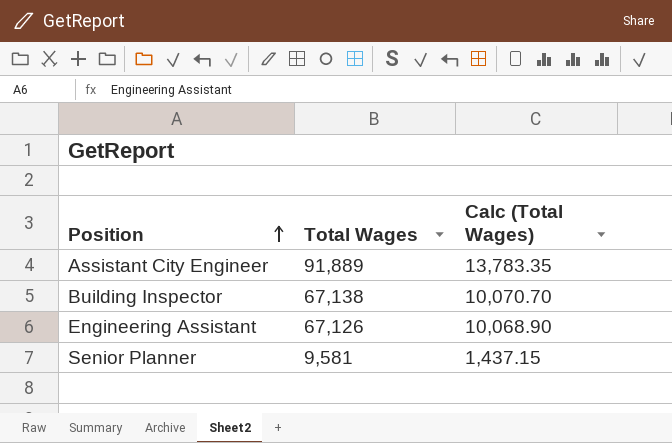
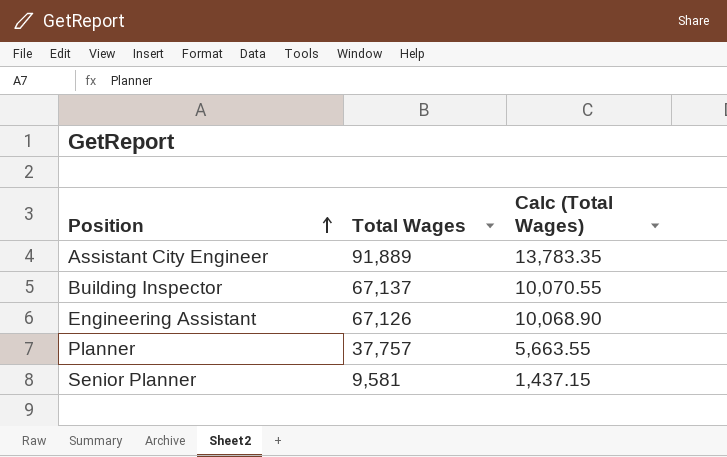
Building Inspector | Total Wages: 67,138 -> 67,137
Building Inspector | Calc (Total Wages): 10,070.70 -> 10,070.55
row Planner: none -> 37,757 | 5,663.55

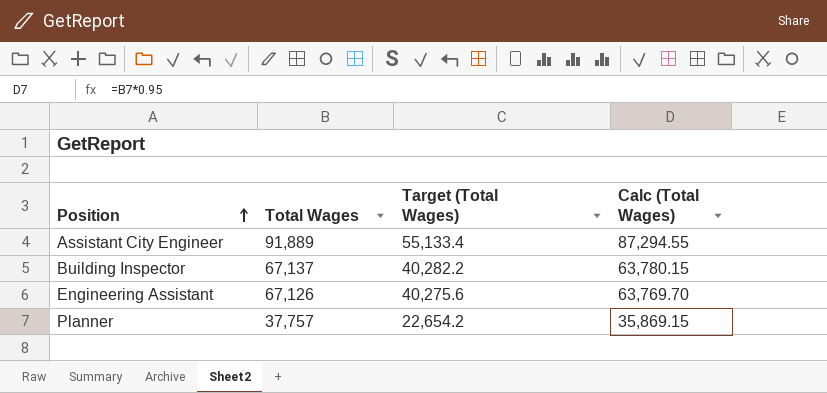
column Target (Total Wages) | formula: none -> [Total Wages] * 0.6
column Calc (Total Wages) | formula: [Total Wages] * 0.15 -> [Total Wages] * 0.95
row Senior Planner: 9,581 | 1,437.15 -> none

